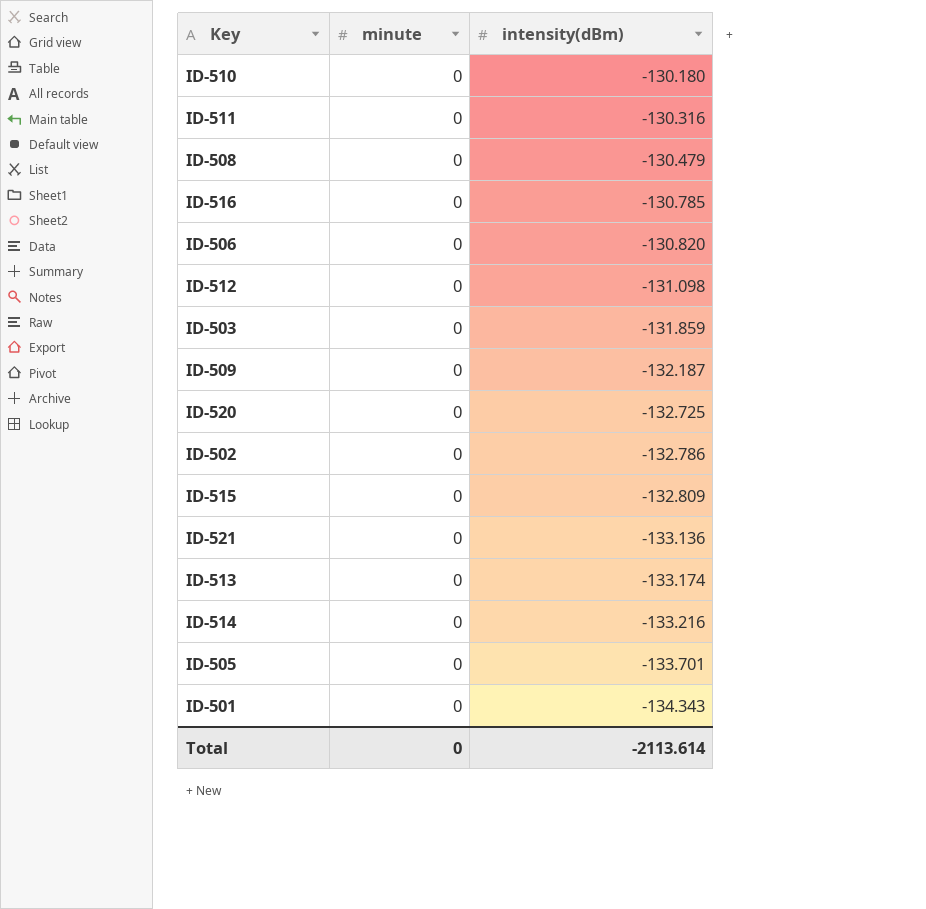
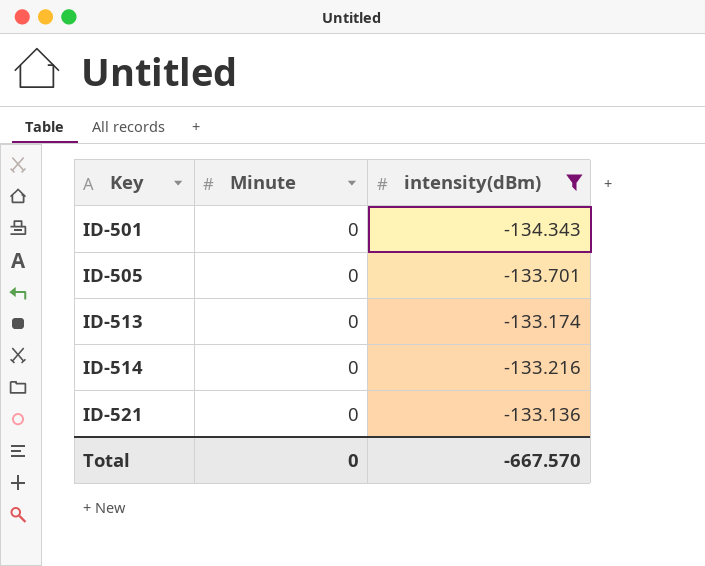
filter: none -> intensity(dBm) <= -133.136
row order: intensity(dBm) descending -> Key ascending
column name: minute -> Minute
Total | intensity(dBm): -2113.614 -> -667.570

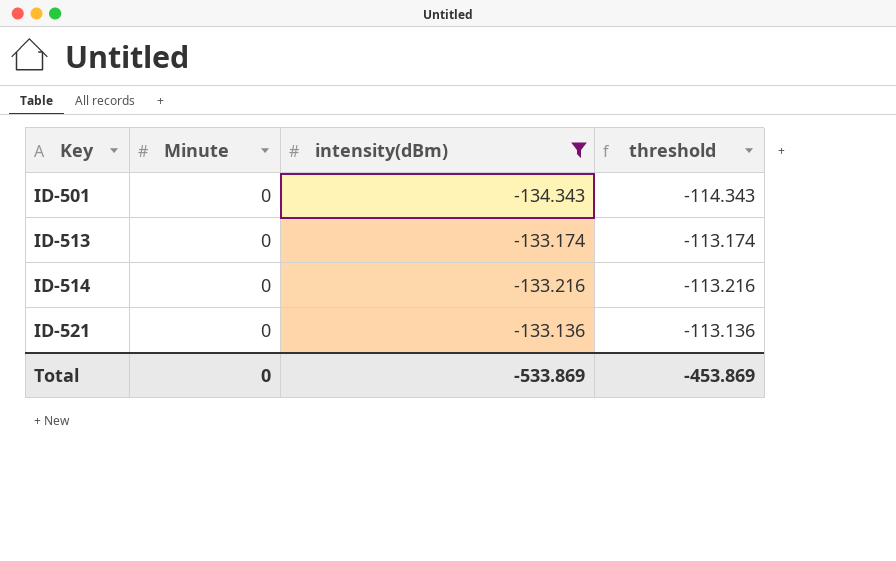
column threshold | formula: none -> [intensity(dBm)] + 20
row ID-505: 0 | -133.701 -> none
Total | intensity(dBm): -667.570 -> -533.869

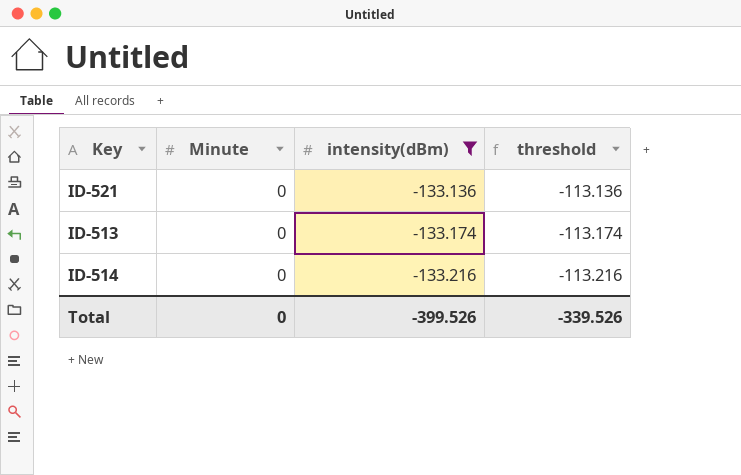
row order: Key ascending -> intensity(dBm) descending
row ID-501: 0 | -134.343 | -114.343 -> none
Total | intensity(dBm): -533.869 -> -399.526
Total | threshold: -453.869 -> -339.526

